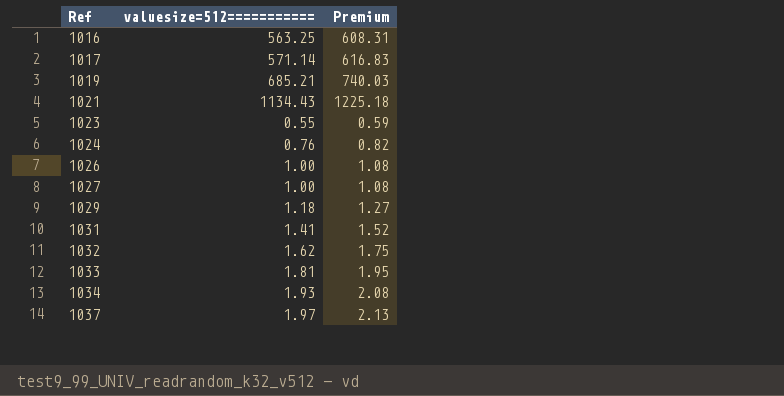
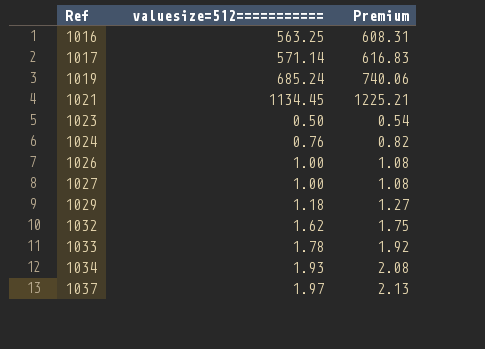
row 1031: 1.41 | 1.52 -> none
1019 | valuesize=512===========: 685.21 -> 685.24
1019 | Premium: 740.03 -> 740.06
1021 | valuesize=512===========: 1134.43 -> 1134.45
1021 | Premium: 1225.18 -> 1225.21
1023 | valuesize=512===========: 0.55 -> 0.50
1023 | Premium: 0.59 -> 0.54
1033 | valuesize=512===========: 1.81 -> 1.78
1033 | Premium: 1.95 -> 1.92

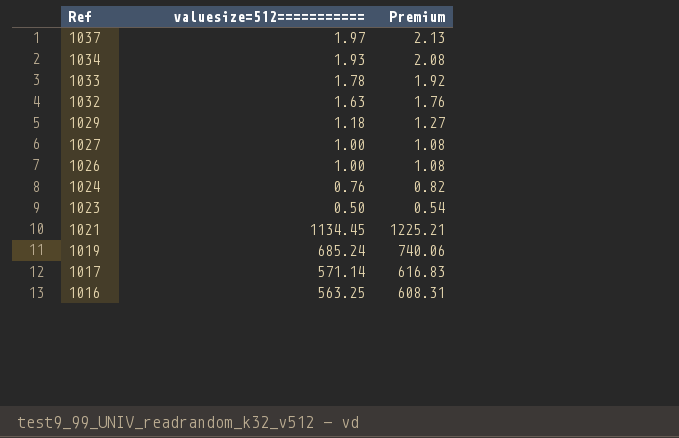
row order: Ref ascending -> Ref descending
1032 | valuesize=512===========: 1.62 -> 1.63
1032 | Premium: 1.75 -> 1.76

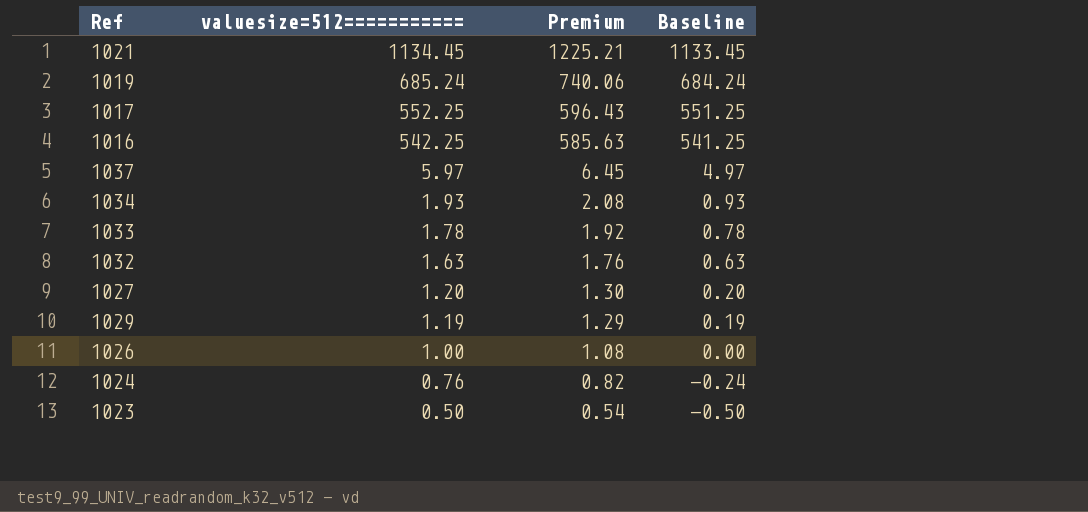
row order: Ref descending -> valuesize=512=========== descending
column Baseline | formula: none -> [valuesize=512===========] - 1
1017 | valuesize=512===========: 571.14 -> 552.25
1017 | Premium: 616.83 -> 596.43
1016 | valuesize=512===========: 563.25 -> 542.25
1016 | Premium: 608.31 -> 585.63
1037 | valuesize=512===========: 1.97 -> 5.97
1037 | Premium: 2.13 -> 6.45
1027 | valuesize=512===========: 1.00 -> 1.20
1027 | Premium: 1.08 -> 1.30
1029 | valuesize=512===========: 1.18 -> 1.19
1029 | Premium: 1.27 -> 1.29

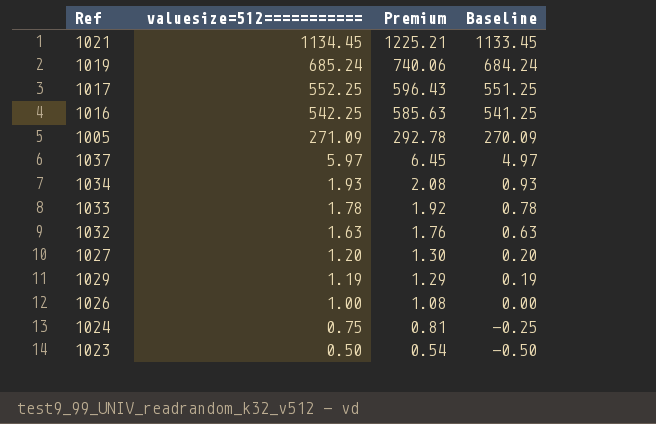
row 1005: none -> 271.09 | 292.78 | 270.09
1024 | valuesize=512===========: 0.76 -> 0.75
1024 | Premium: 0.82 -> 0.81
1024 | Baseline: -0.24 -> -0.25

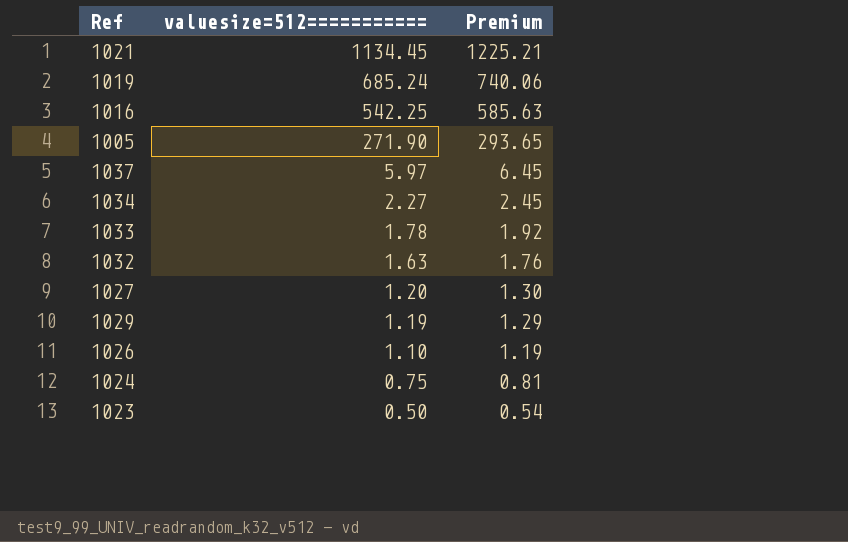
column Baseline | formula: [valuesize=512===========] - 1 -> none
row 1017: 552.25 | 596.43 | 551.25 -> none
1005 | valuesize=512===========: 271.09 -> 271.90
1005 | Premium: 292.78 -> 293.65
1034 | valuesize=512===========: 1.93 -> 2.27
1034 | Premium: 2.08 -> 2.45
1026 | valuesize=512===========: 1.00 -> 1.10
1026 | Premium: 1.08 -> 1.19

